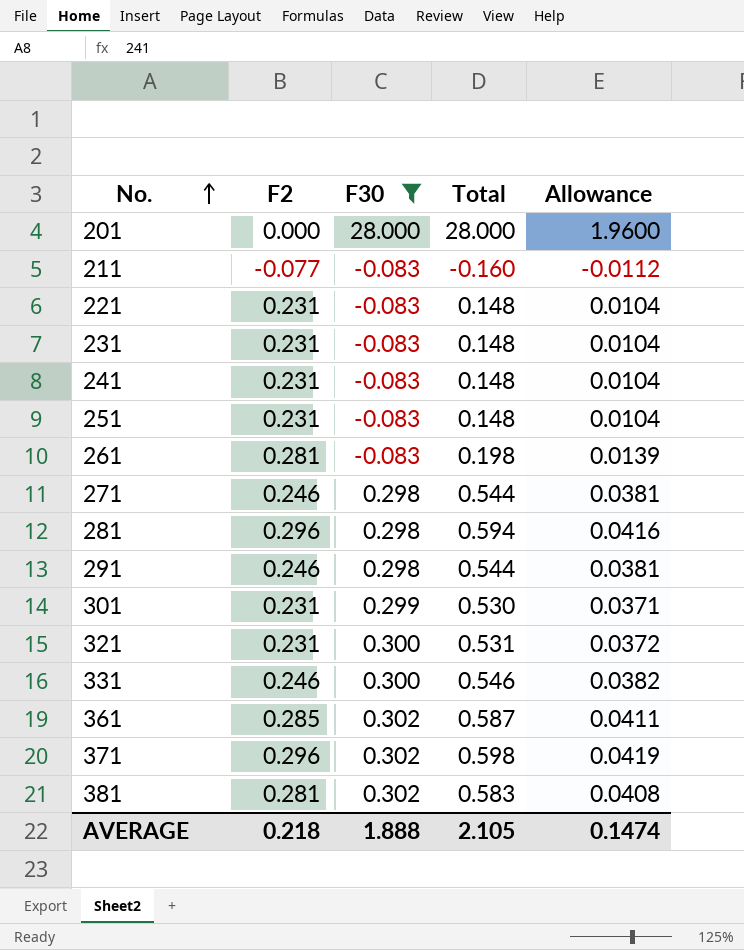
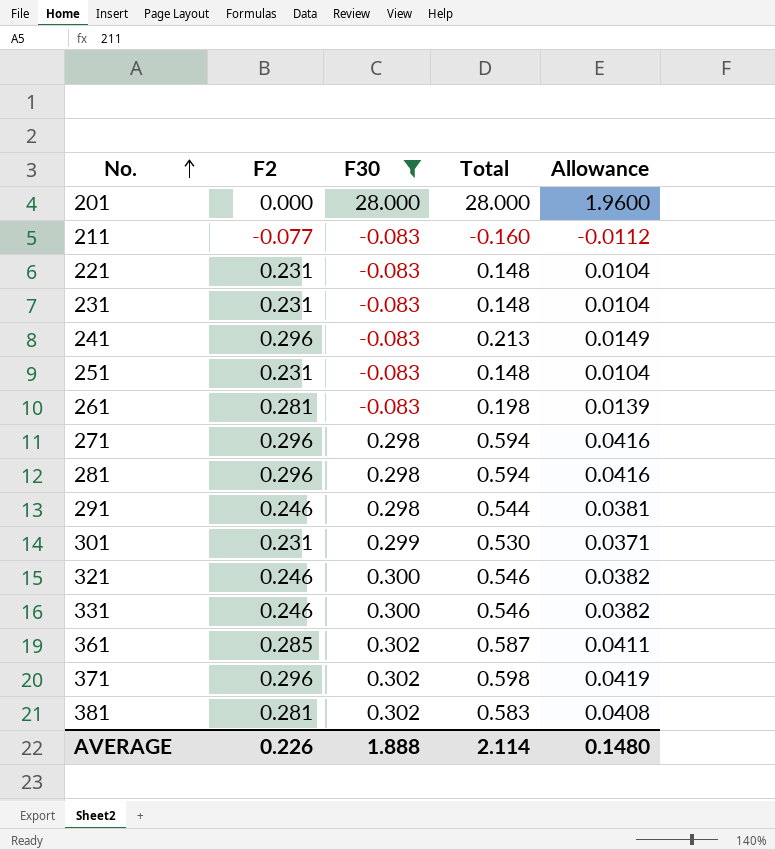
241 | F2: 0.231 -> 0.296
241 | Total: 0.148 -> 0.213
241 | Allowance: 0.0104 -> 0.0149
271 | F2: 0.246 -> 0.296
271 | Total: 0.544 -> 0.594
271 | Allowance: 0.0381 -> 0.0416
321 | F2: 0.231 -> 0.246
321 | Total: 0.531 -> 0.546
321 | Allowance: 0.0372 -> 0.0382
AVERAGE | F2: 0.218 -> 0.226
AVERAGE | Total: 2.105 -> 2.114
AVERAGE | Allowance: 0.1474 -> 0.1480

